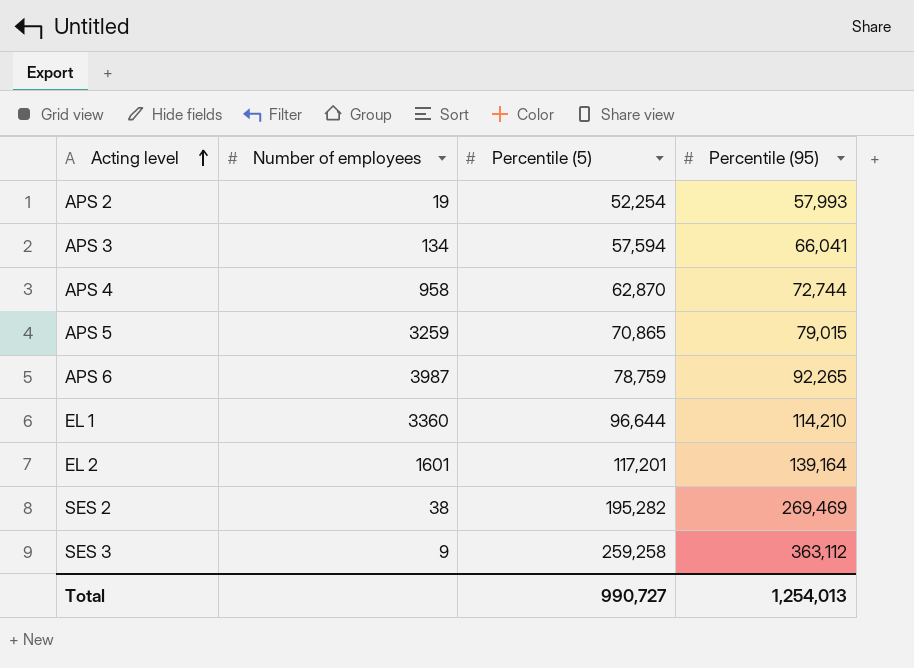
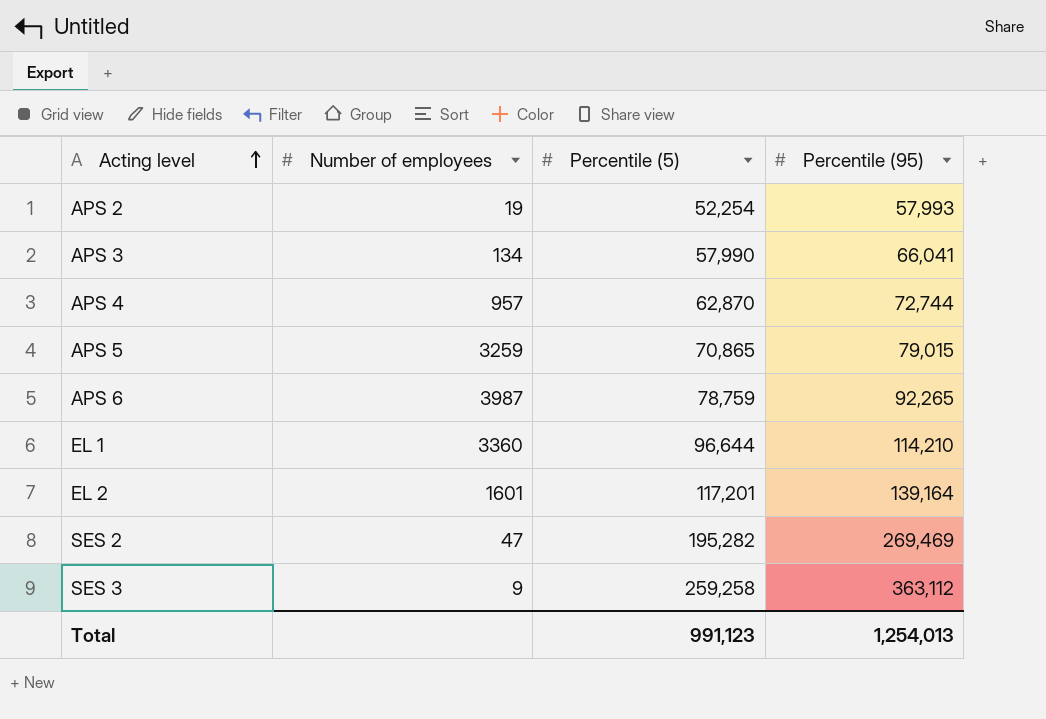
APS 3 | Percentile (5): 57,594 -> 57,990
APS 4 | Number of employees: 958 -> 957
SES 2 | Number of employees: 38 -> 47
Total | Percentile (5): 990,727 -> 991,123

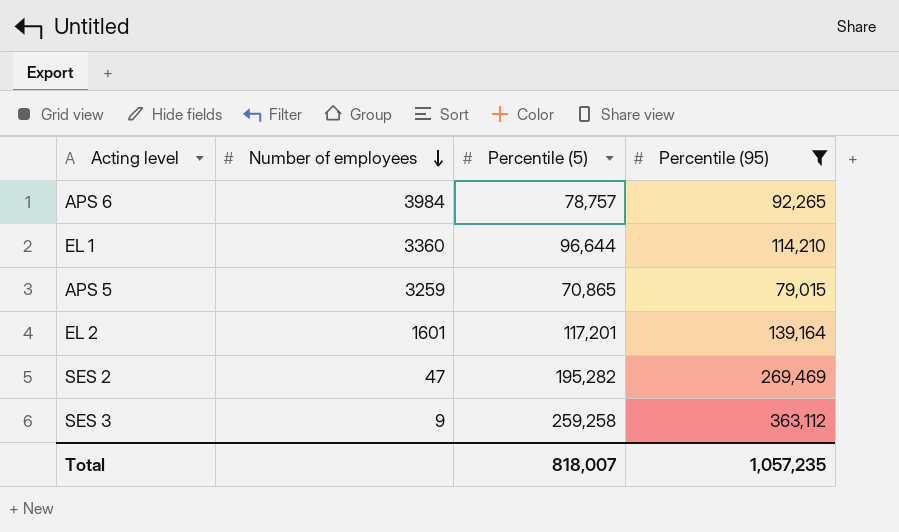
filter: none -> Percentile (95) >= 79,015
row order: Acting level ascending -> Number of employees descending
APS 6 | Number of employees: 3987 -> 3984
APS 6 | Percentile (5): 78,759 -> 78,757
Total | Percentile (5): 991,123 -> 818,007
Total | Percentile (95): 1,254,013 -> 1,057,235

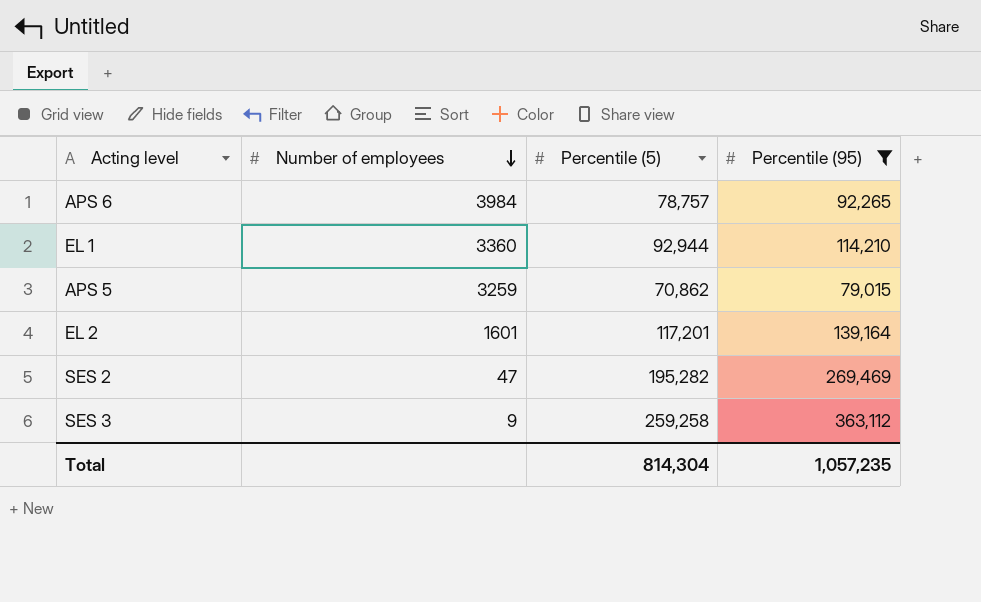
EL 1 | Percentile (5): 96,644 -> 92,944
APS 5 | Percentile (5): 70,865 -> 70,862
Total | Percentile (5): 818,007 -> 814,304

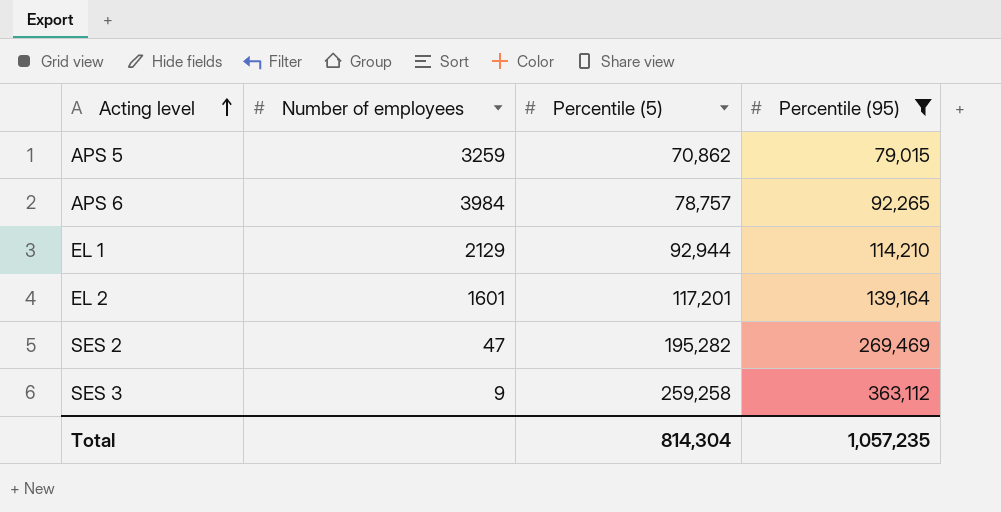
row order: Number of employees descending -> Acting level ascending
EL 1 | Number of employees: 3360 -> 2129

